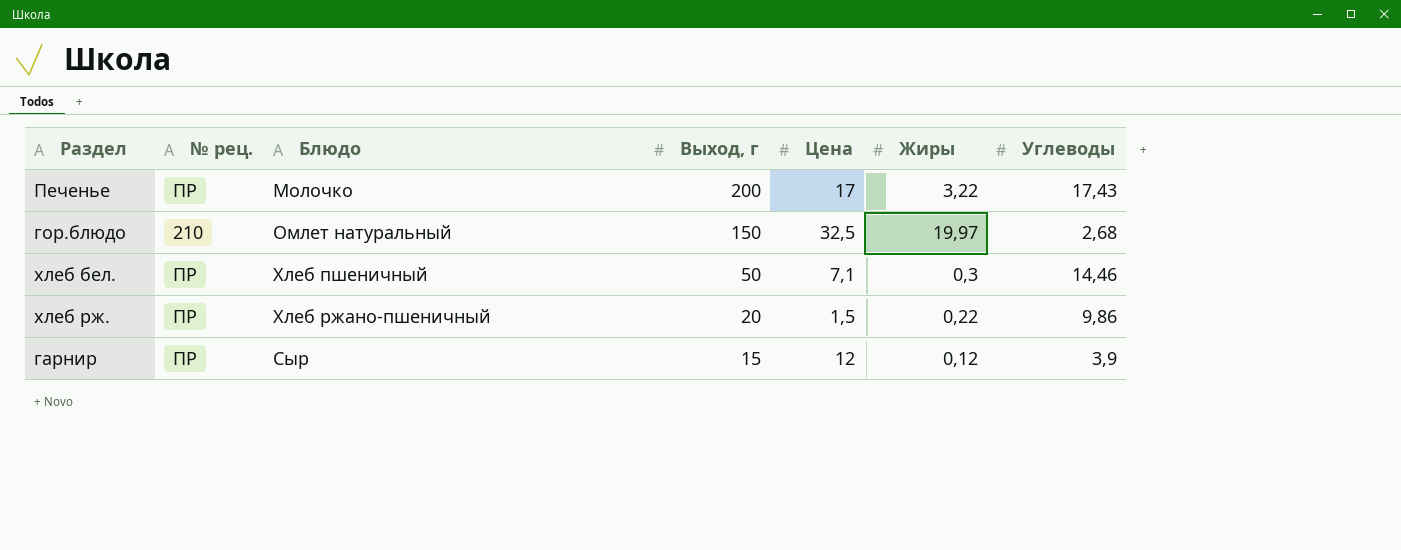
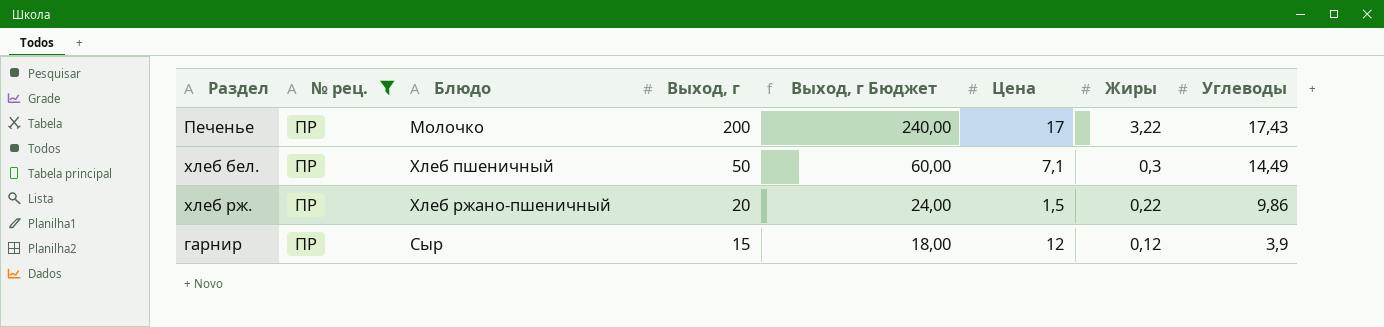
filter: none -> № рец. = ПР
column Выход, г Бюджет | formula: none -> [Выход, г] * 1,2
хлеб бел. | Углеводы: 14,46 -> 14,49

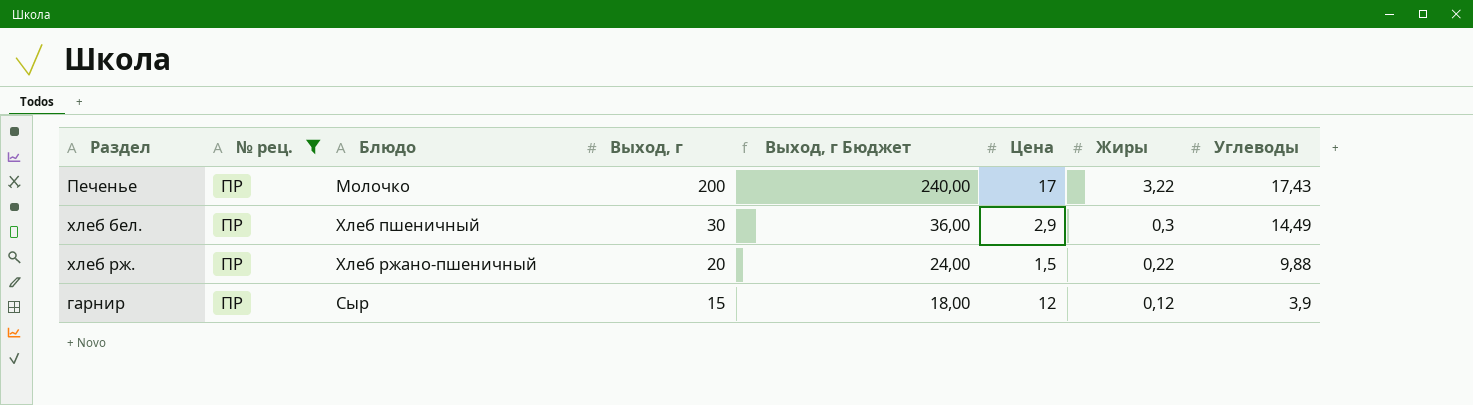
хлеб бел. | Выход, г: 50 -> 30
хлеб бел. | Выход, г Бюджет: 60,00 -> 36,00
хлеб бел. | Цена: 7,1 -> 2,9
хлеб рж. | Углеводы: 9,86 -> 9,88

